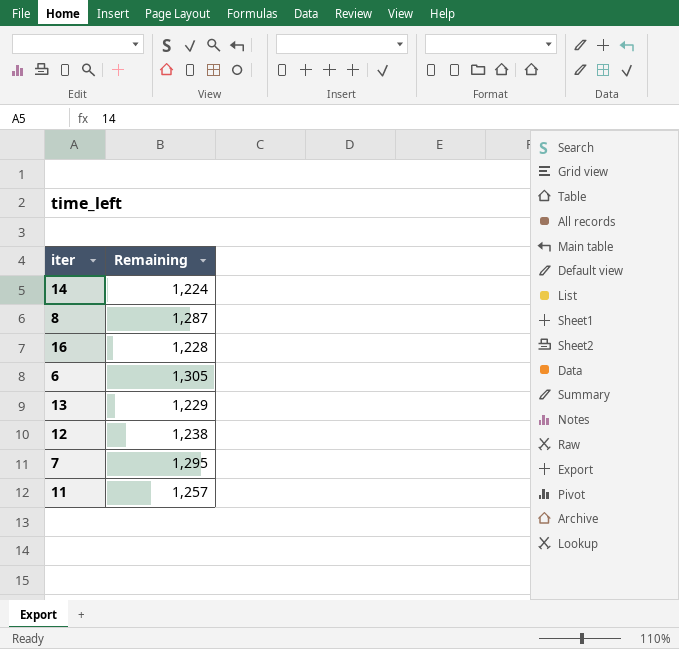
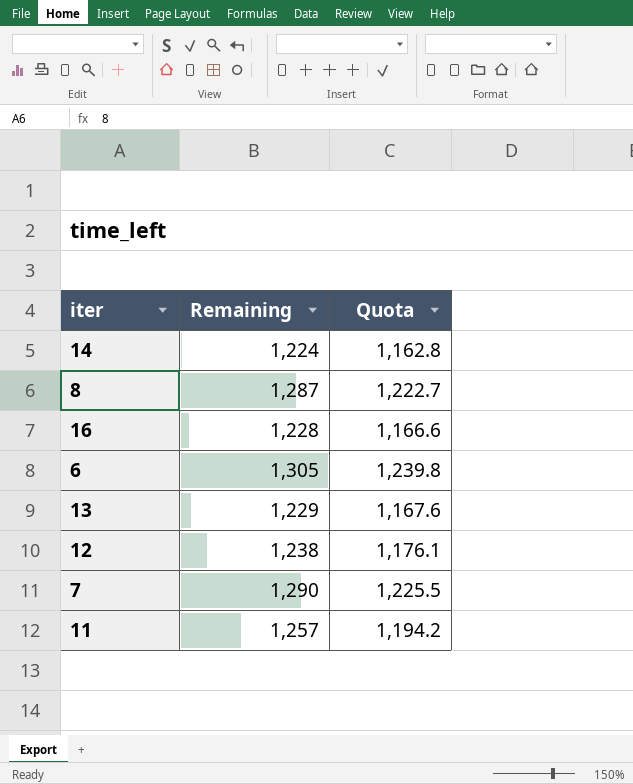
column Quota | formula: none -> [Remaining] * 0.95
7 | Remaining: 1,295 -> 1,290

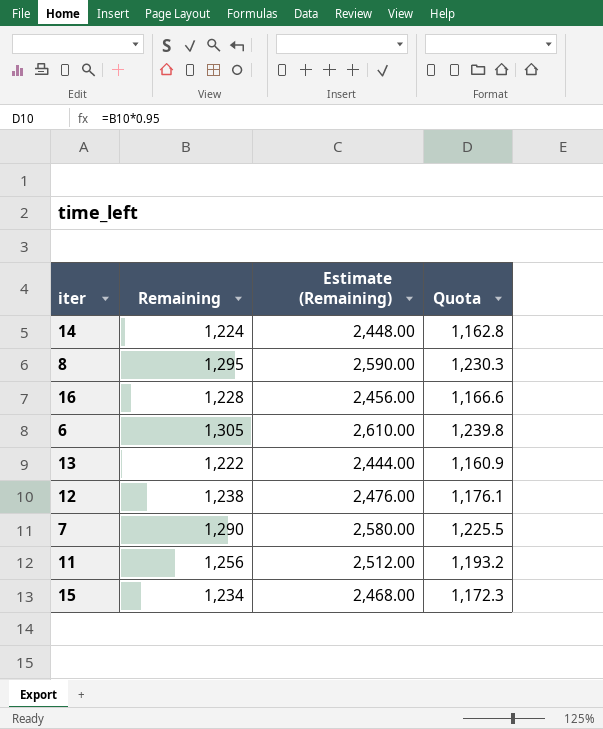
column Estimate (Remaining) | formula: none -> [Remaining] * 2
8 | Remaining: 1,287 -> 1,295
8 | Quota: 1,222.7 -> 1,230.3
13 | Remaining: 1,229 -> 1,222
13 | Quota: 1,167.6 -> 1,160.9
11 | Remaining: 1,257 -> 1,256
11 | Quota: 1,194.2 -> 1,193.2
row 15: none -> 1,234 | 2,468.00 | 1,172.3

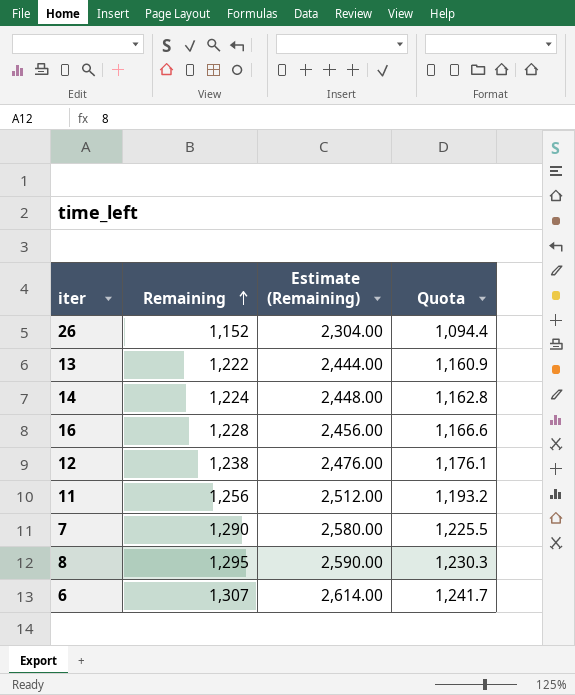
row order: none -> Remaining ascending
row 15: 1,234 | 2,468.00 | 1,172.3 -> none
row 26: none -> 1,152 | 2,304.00 | 1,094.4
6 | Remaining: 1,305 -> 1,307
6 | Estimate (Remaining): 2,610.00 -> 2,614.00
6 | Quota: 1,239.8 -> 1,241.7

